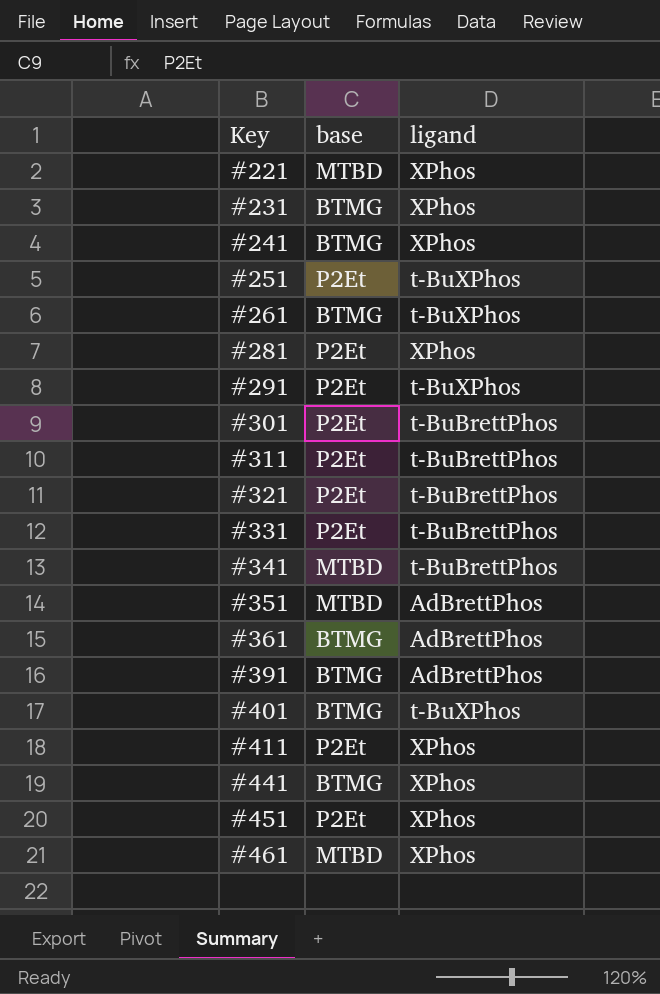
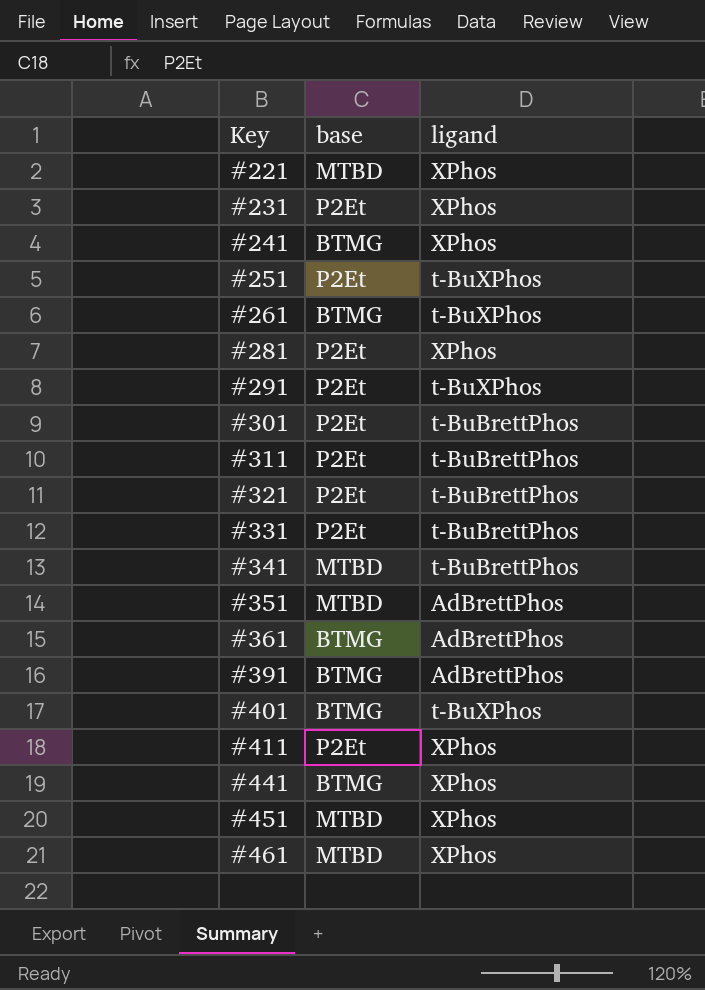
#231 | base: BTMG -> P2Et
#451 | base: P2Et -> MTBD

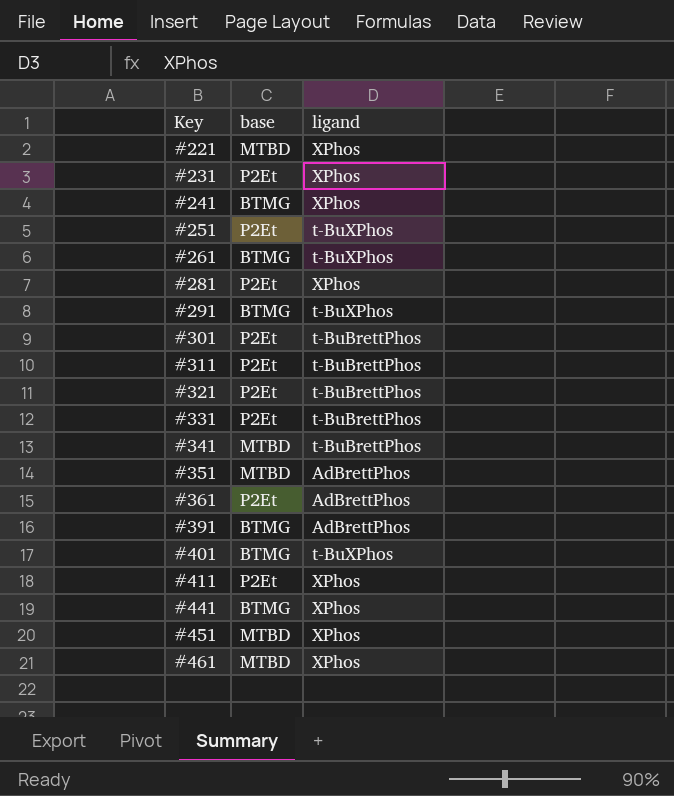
#291 | base: P2Et -> BTMG
#361 | base: BTMG -> P2Et

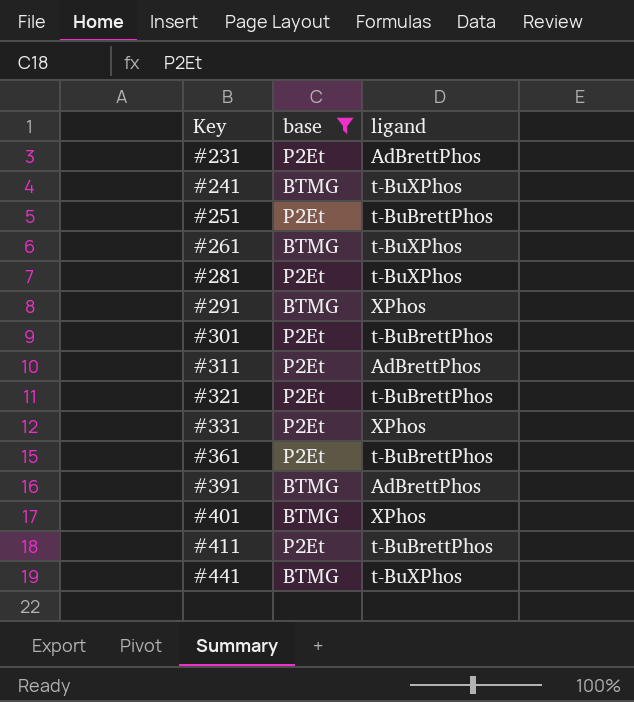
filter: none -> base != MTBD
#231 | ligand: XPhos -> AdBrettPhos
#241 | ligand: XPhos -> t-BuXPhos
#251 | ligand: t-BuXPhos -> t-BuBrettPhos
#281 | ligand: XPhos -> t-BuXPhos
#291 | ligand: t-BuXPhos -> XPhos
#311 | ligand: t-BuBrettPhos -> AdBrettPhos
#331 | ligand: t-BuBrettPhos -> XPhos
#361 | ligand: AdBrettPhos -> t-BuBrettPhos
#401 | ligand: t-BuXPhos -> XPhos
#411 | ligand: XPhos -> t-BuBrettPhos
#441 | ligand: XPhos -> t-BuXPhos

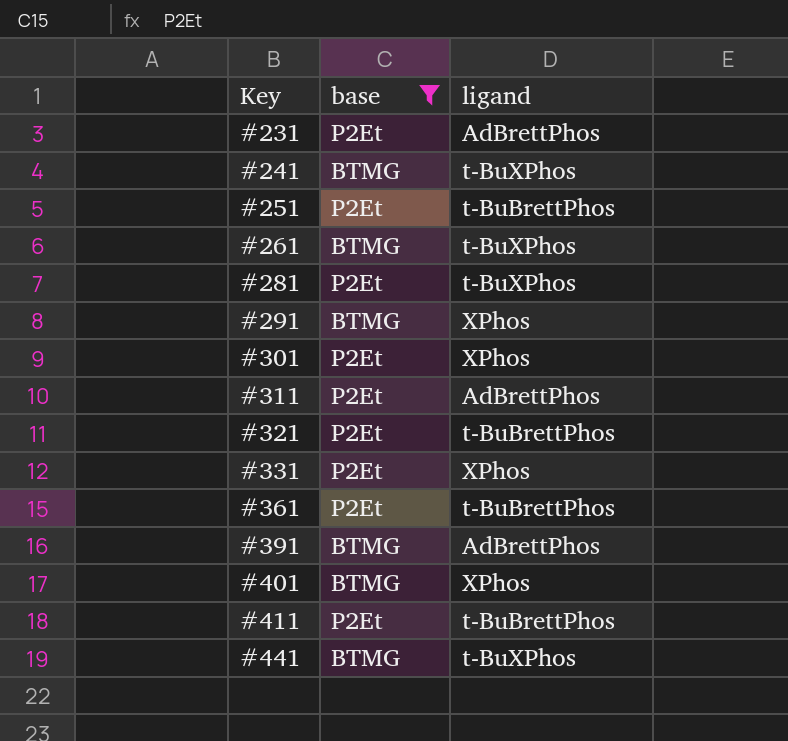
#301 | ligand: t-BuBrettPhos -> XPhos

